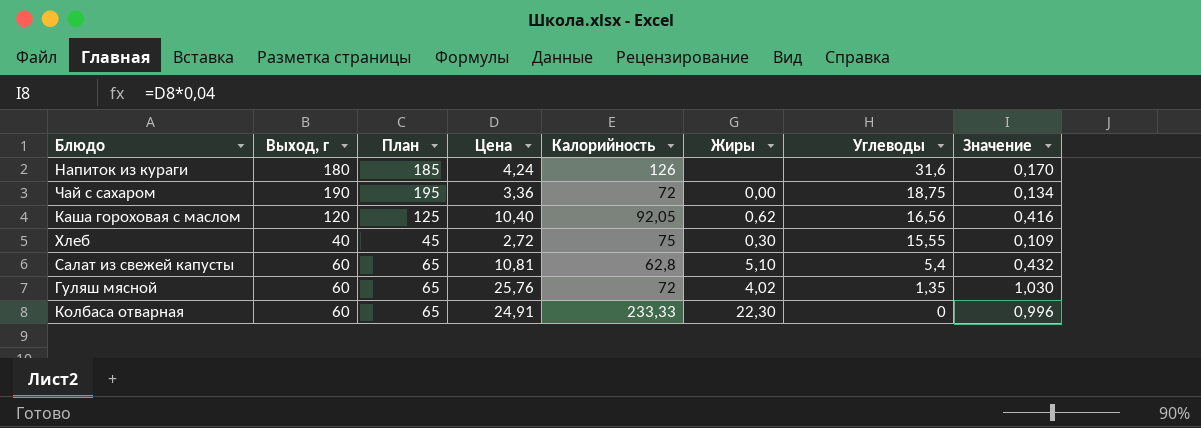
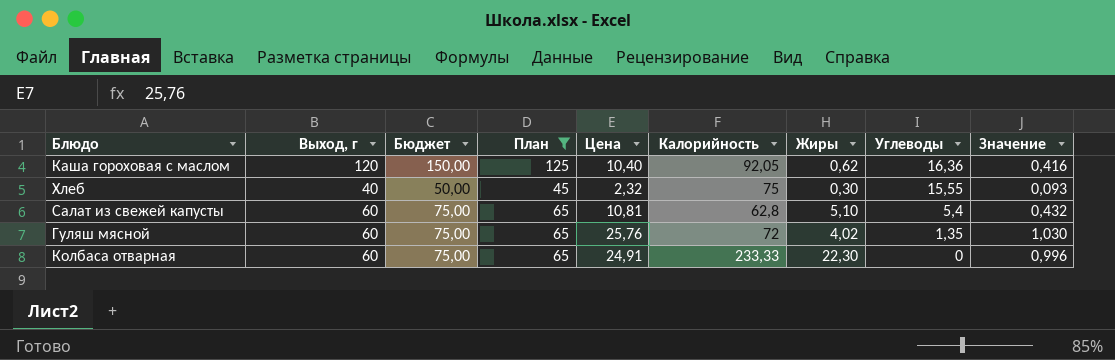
filter: none -> План <= 125
column Бюджет | formula: none -> [Выход, г] * 1,25
Каша гороховая с маслом | Углеводы: 16,56 -> 16,36
Хлеб | Цена: 2,72 -> 2,32
Хлеб | Значение: 0,109 -> 0,093

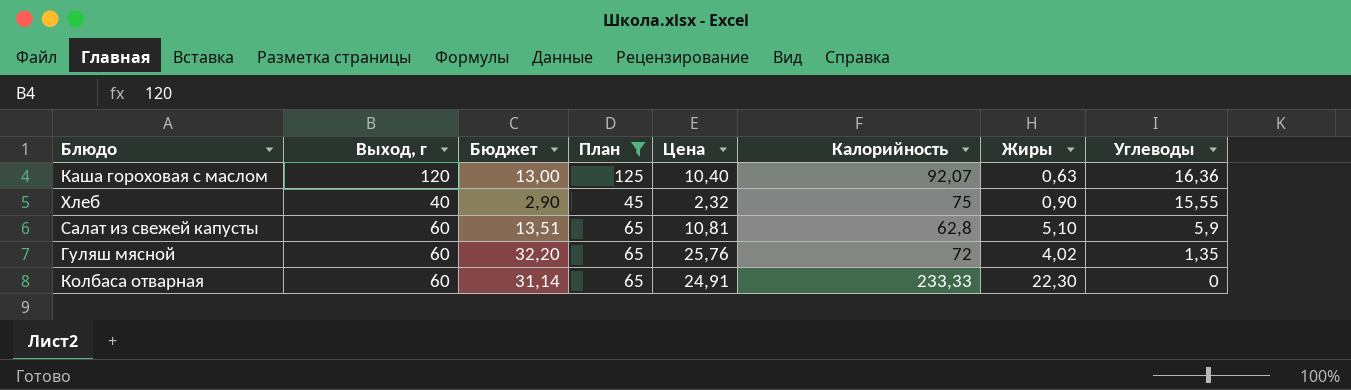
column Значение | formula: [Цена] * 0,04 -> none
column Бюджет | formula: [Выход, г] * 1,25 -> [Цена] * 1,25
Каша гороховая с маслом | Калорийность: 92,05 -> 92,07
Каша гороховая с маслом | Жиры: 0,62 -> 0,63
Хлеб | Жиры: 0,30 -> 0,90
Салат из свежей капусты | Углеводы: 5,4 -> 5,9

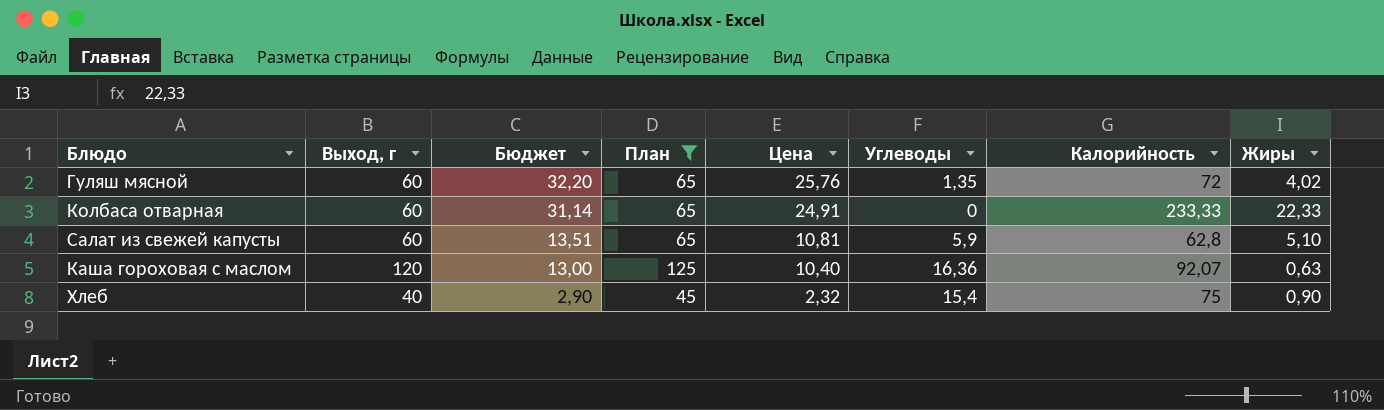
row order: Углеводы descending -> Бюджет descending
column Углеводы | position: 8 -> 6
Колбаса отварная | Жиры: 22,30 -> 22,33
Хлеб | Углеводы: 15,55 -> 15,4

